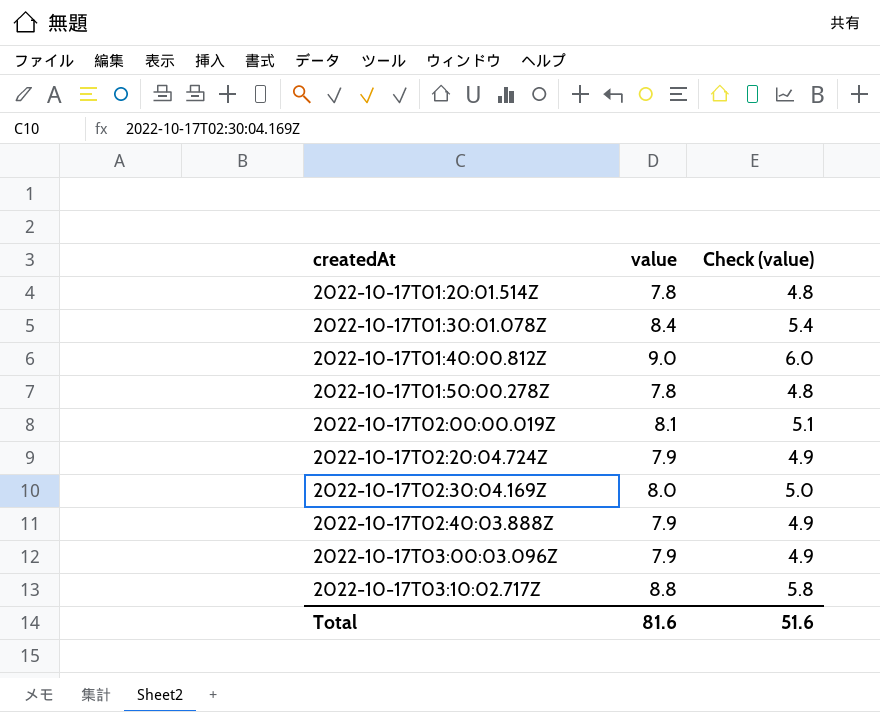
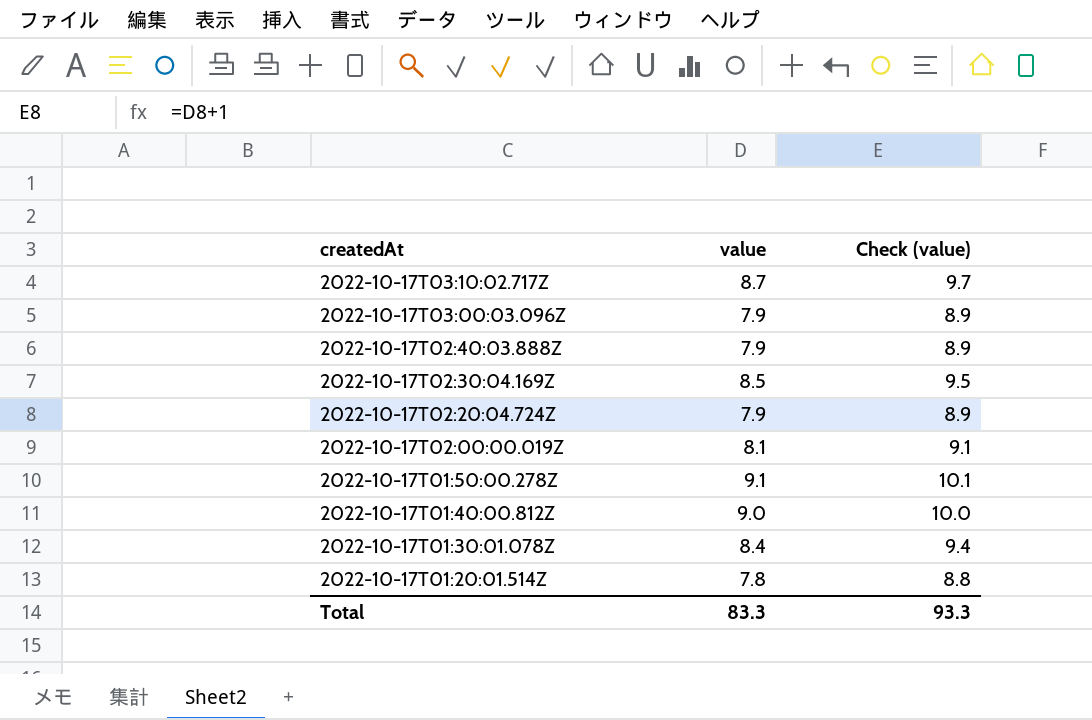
row order: createdAt ascending -> createdAt descending
column Check (value) | formula: [value] - 3 -> [value] + 1
2022-10-17T03:10:02.717Z | value: 8.8 -> 8.7
2022-10-17T02:30:04.169Z | value: 8.0 -> 8.5
2022-10-17T01:50:00.278Z | value: 7.8 -> 9.1
Total | value: 81.6 -> 83.3
Total | Check (value): 51.6 -> 93.3

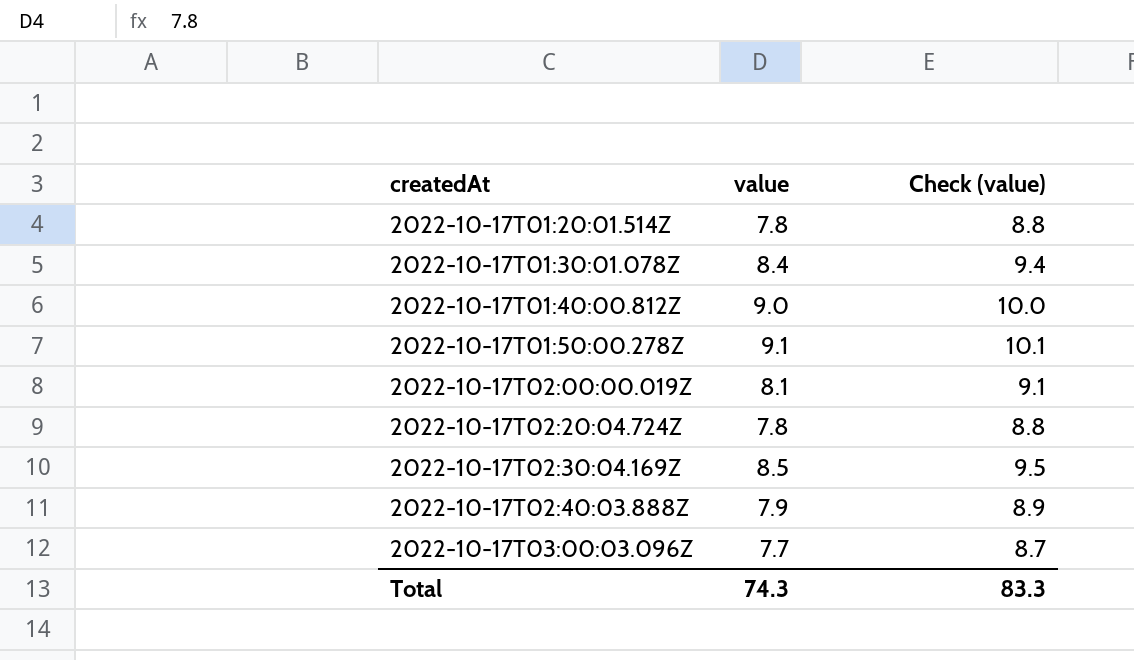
row order: createdAt descending -> createdAt ascending
row 2022-10-17T03:10:02.717Z: 8.7 | 9.7 -> none
2022-10-17T02:20:04.724Z | value: 7.9 -> 7.8
2022-10-17T02:20:04.724Z | Check (value): 8.9 -> 8.8
2022-10-17T03:00:03.096Z | value: 7.9 -> 7.7
2022-10-17T03:00:03.096Z | Check (value): 8.9 -> 8.7
Total | value: 83.3 -> 74.3
Total | Check (value): 93.3 -> 83.3

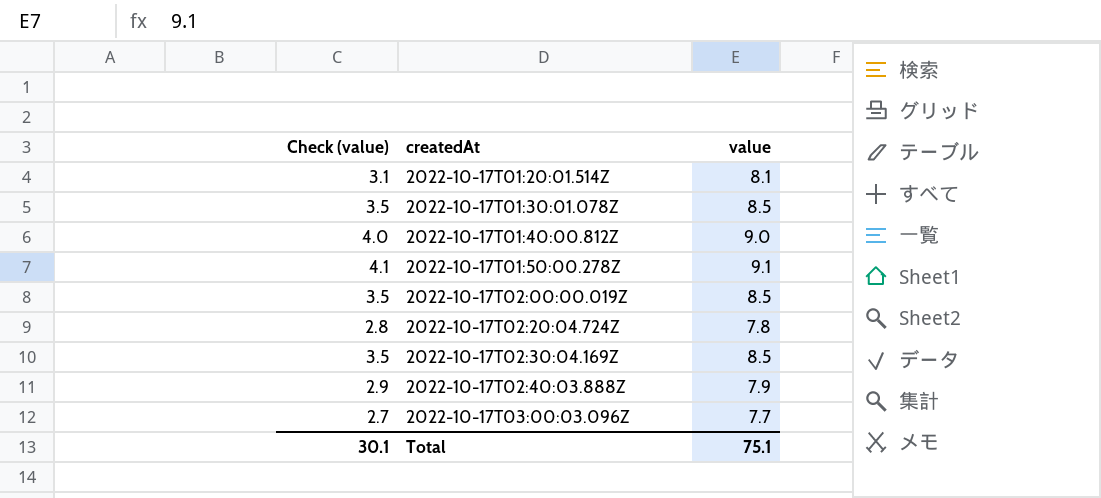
column Check (value) | formula: [value] + 1 -> [value] - 5
column Check (value) | position: 3 -> 1
2022-10-17T01:20:01.514Z | value: 7.8 -> 8.1
2022-10-17T01:30:01.078Z | value: 8.4 -> 8.5
2022-10-17T02:00:00.019Z | value: 8.1 -> 8.5
Total | Check (value): 83.3 -> 30.1
Total | value: 74.3 -> 75.1

